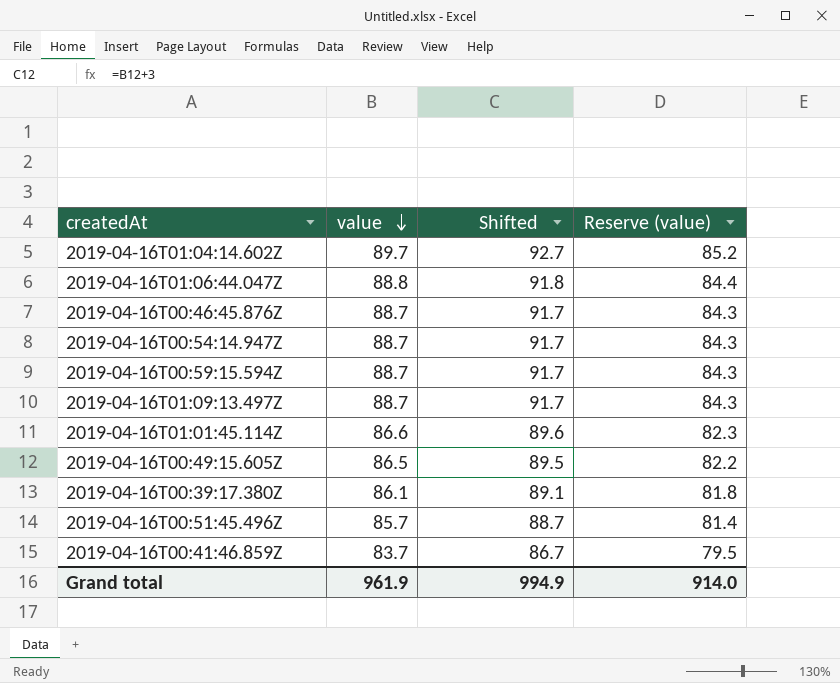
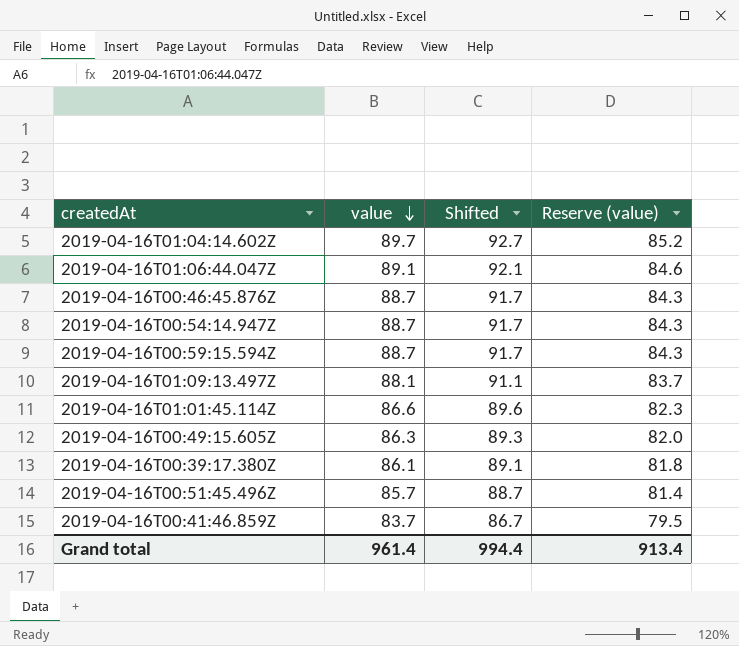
2019-04-16T01:06:44.047Z | value: 88.8 -> 89.1
2019-04-16T01:06:44.047Z | Shifted: 91.8 -> 92.1
2019-04-16T01:06:44.047Z | Reserve (value): 84.4 -> 84.6
2019-04-16T01:09:13.497Z | value: 88.7 -> 88.1
2019-04-16T01:09:13.497Z | Shifted: 91.7 -> 91.1
2019-04-16T01:09:13.497Z | Reserve (value): 84.3 -> 83.7
2019-04-16T00:49:15.605Z | value: 86.5 -> 86.3
2019-04-16T00:49:15.605Z | Shifted: 89.5 -> 89.3
2019-04-16T00:49:15.605Z | Reserve (value): 82.2 -> 82.0
Grand total | value: 961.9 -> 961.4
Grand total | Shifted: 994.9 -> 994.4
Grand total | Reserve (value): 914.0 -> 913.4

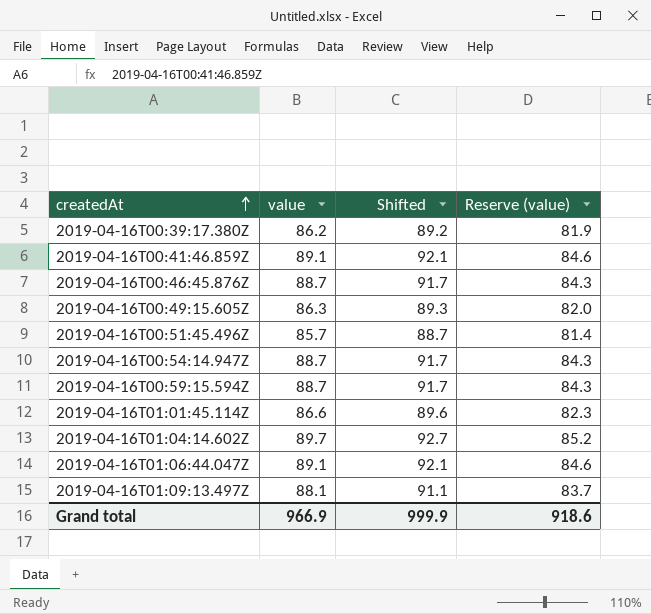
row order: value descending -> createdAt ascending
2019-04-16T00:39:17.380Z | value: 86.1 -> 86.2
2019-04-16T00:39:17.380Z | Shifted: 89.1 -> 89.2
2019-04-16T00:39:17.380Z | Reserve (value): 81.8 -> 81.9
2019-04-16T00:41:46.859Z | value: 83.7 -> 89.1
2019-04-16T00:41:46.859Z | Shifted: 86.7 -> 92.1
2019-04-16T00:41:46.859Z | Reserve (value): 79.5 -> 84.6
Grand total | value: 961.4 -> 966.9
Grand total | Shifted: 994.4 -> 999.9
Grand total | Reserve (value): 913.4 -> 918.6

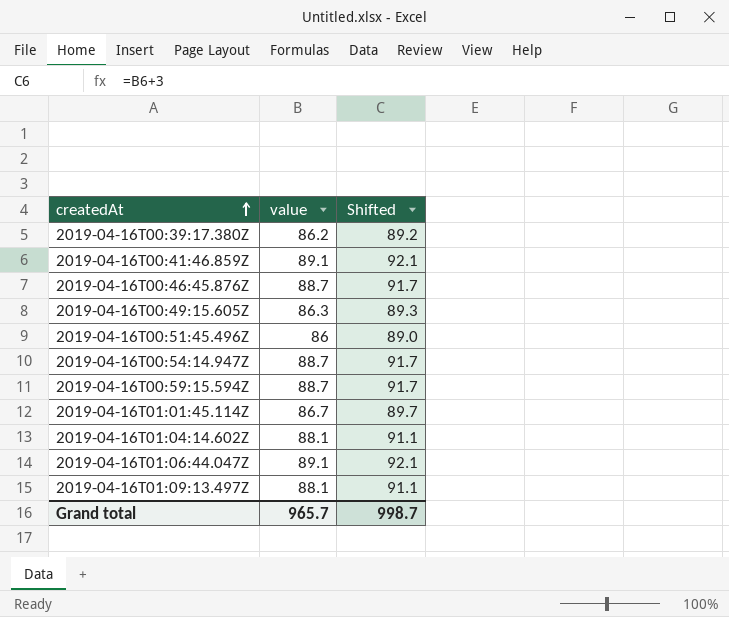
column Reserve (value) | formula: [value] * 0.95 -> none
2019-04-16T00:51:45.496Z | value: 85.7 -> 86
2019-04-16T00:51:45.496Z | Shifted: 88.7 -> 89.0
2019-04-16T01:01:45.114Z | value: 86.6 -> 86.7
2019-04-16T01:01:45.114Z | Shifted: 89.6 -> 89.7
2019-04-16T01:04:14.602Z | value: 89.7 -> 88.1
2019-04-16T01:04:14.602Z | Shifted: 92.7 -> 91.1
Grand total | value: 966.9 -> 965.7
Grand total | Shifted: 999.9 -> 998.7

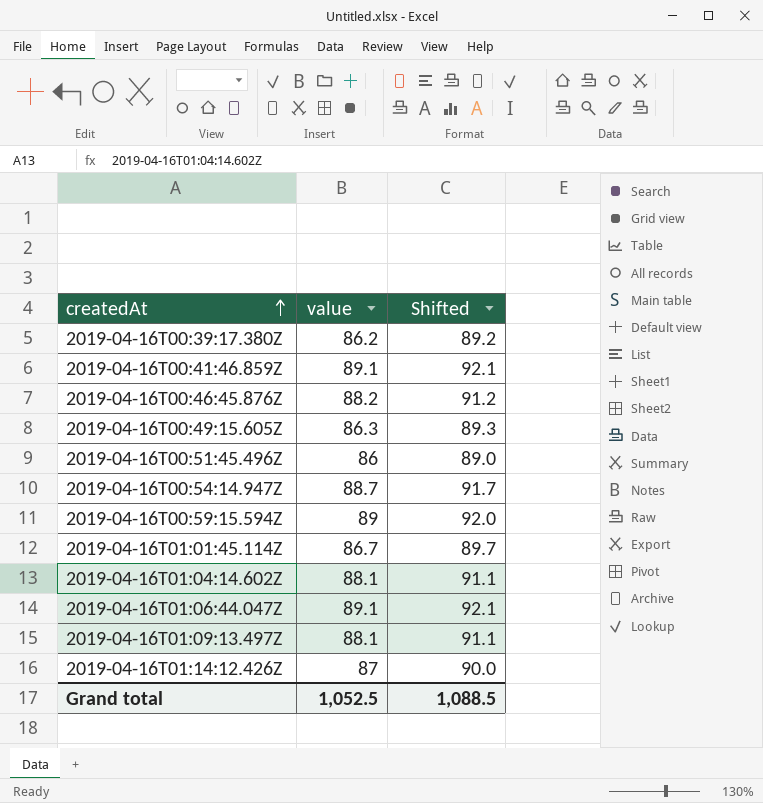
2019-04-16T00:46:45.876Z | value: 88.7 -> 88.2
2019-04-16T00:46:45.876Z | Shifted: 91.7 -> 91.2
2019-04-16T00:59:15.594Z | value: 88.7 -> 89
2019-04-16T00:59:15.594Z | Shifted: 91.7 -> 92.0
row 2019-04-16T01:14:12.426Z: none -> 87 | 90.0
Grand total | value: 965.7 -> 1,052.5
Grand total | Shifted: 998.7 -> 1,088.5

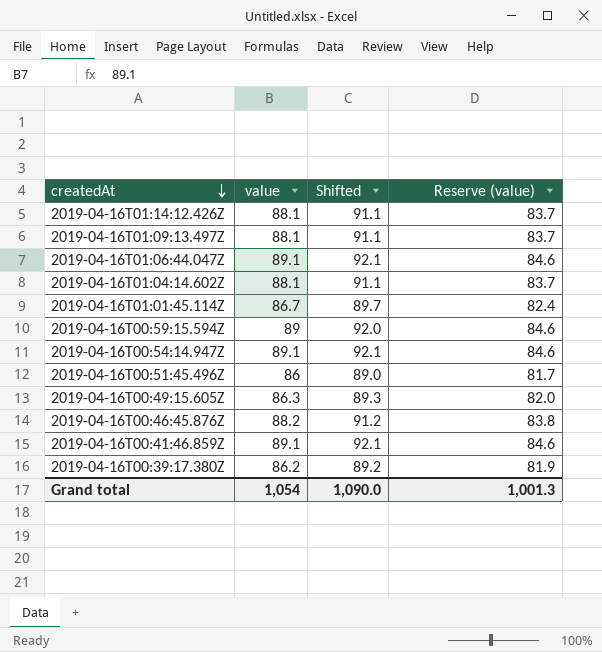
row order: createdAt ascending -> createdAt descending
column Reserve (value) | formula: none -> [value] * 0.95
2019-04-16T01:14:12.426Z | value: 87 -> 88.1
2019-04-16T01:14:12.426Z | Shifted: 90.0 -> 91.1
2019-04-16T00:54:14.947Z | value: 88.7 -> 89.1
2019-04-16T00:54:14.947Z | Shifted: 91.7 -> 92.1
Grand total | value: 1,052.5 -> 1,054
Grand total | Shifted: 1,088.5 -> 1,090.0

